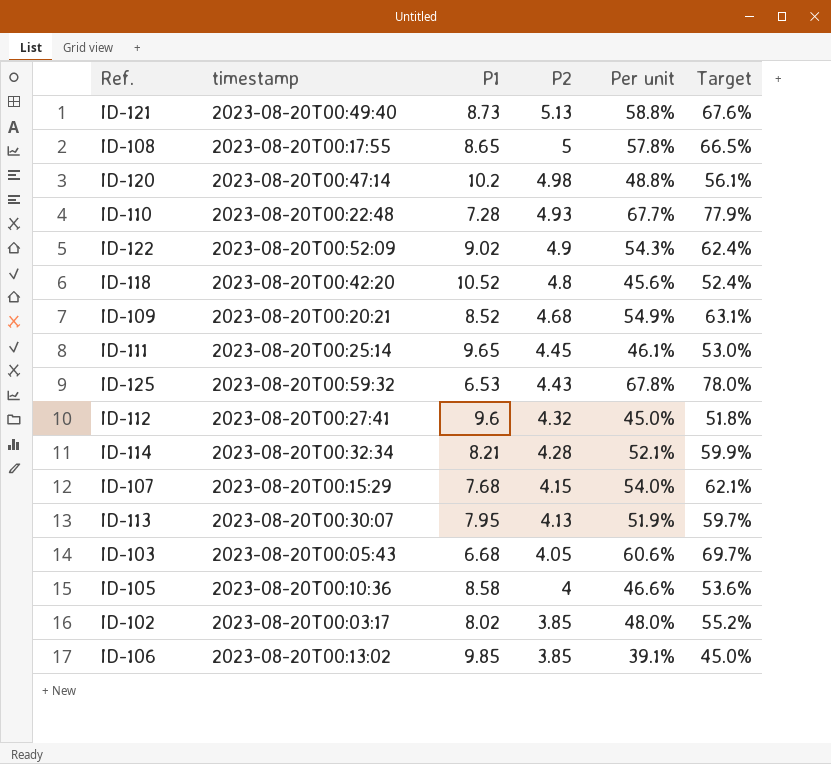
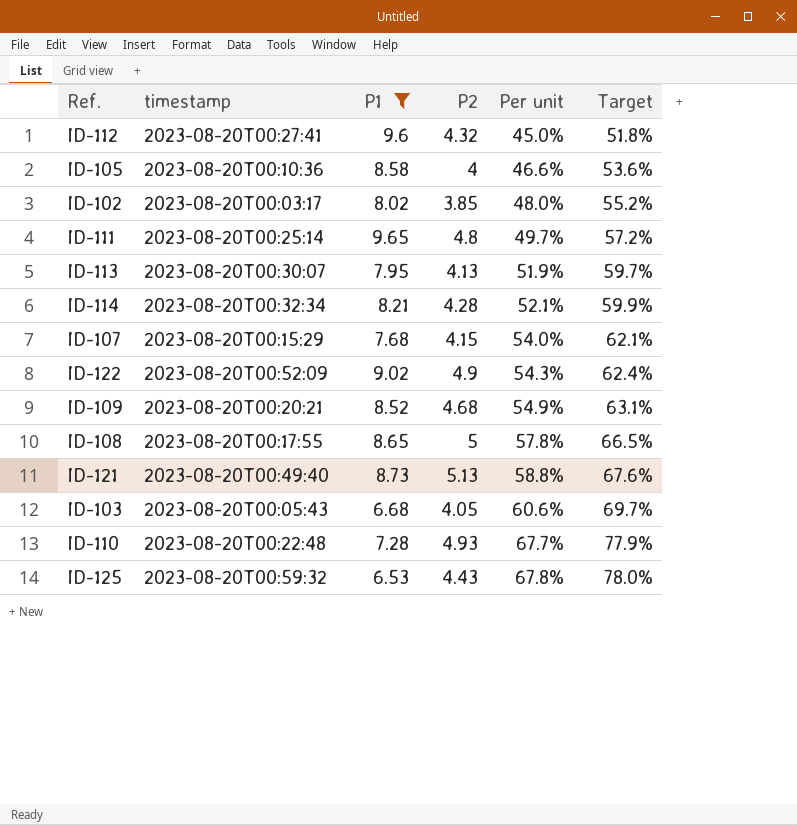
filter: none -> P1 <= 9.65
row order: P2 descending -> Per unit ascending
ID-111 | P2: 4.45 -> 4.8
ID-111 | Per unit: 46.1% -> 49.7%
ID-111 | Target: 53.0% -> 57.2%

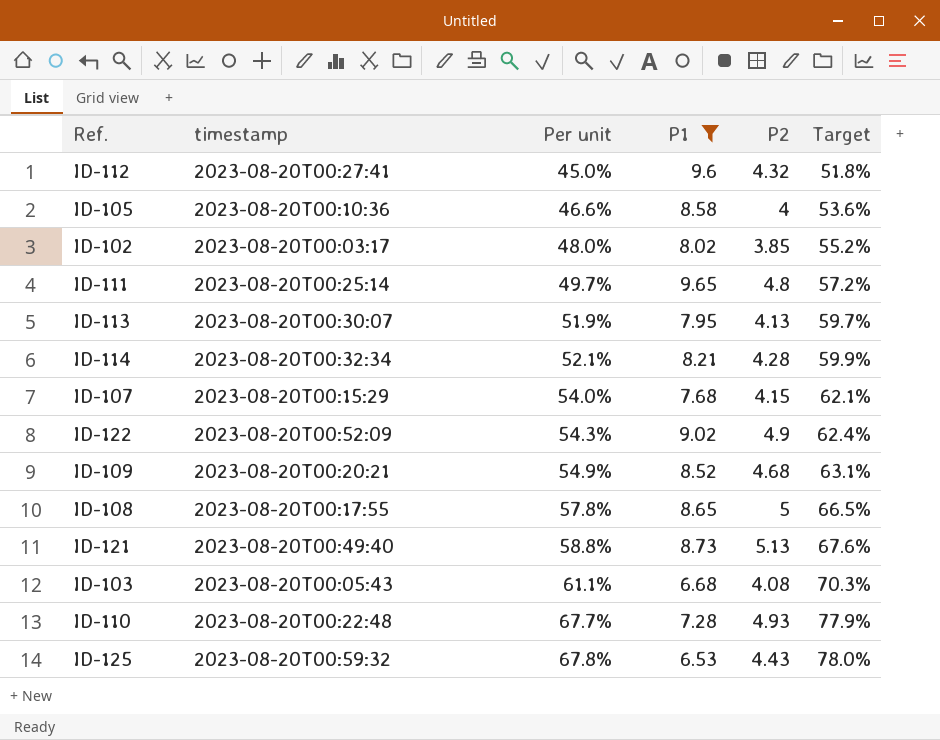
column Per unit | position: 5 -> 3
ID-103 | Per unit: 60.6% -> 61.1%
ID-103 | P2: 4.05 -> 4.08
ID-103 | Target: 69.7% -> 70.3%

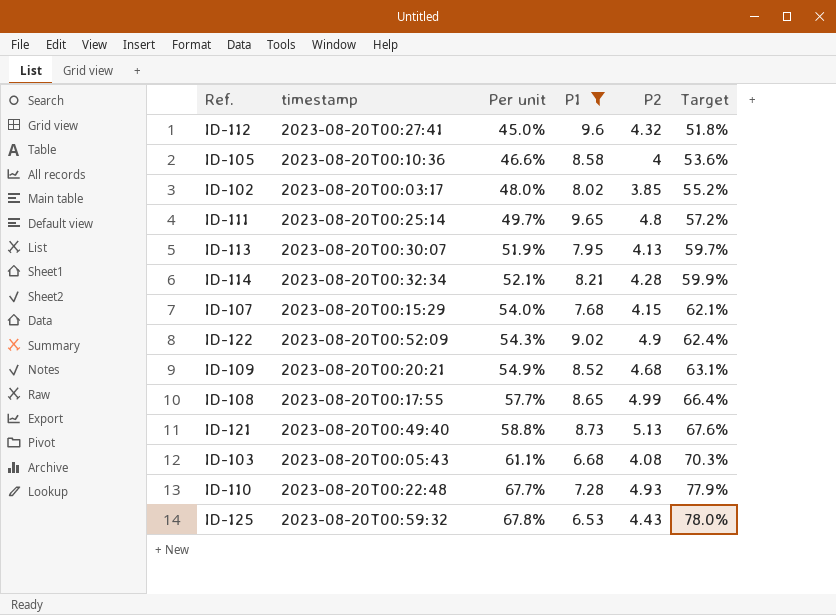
ID-108 | Per unit: 57.8% -> 57.7%
ID-108 | P2: 5 -> 4.99
ID-108 | Target: 66.5% -> 66.4%

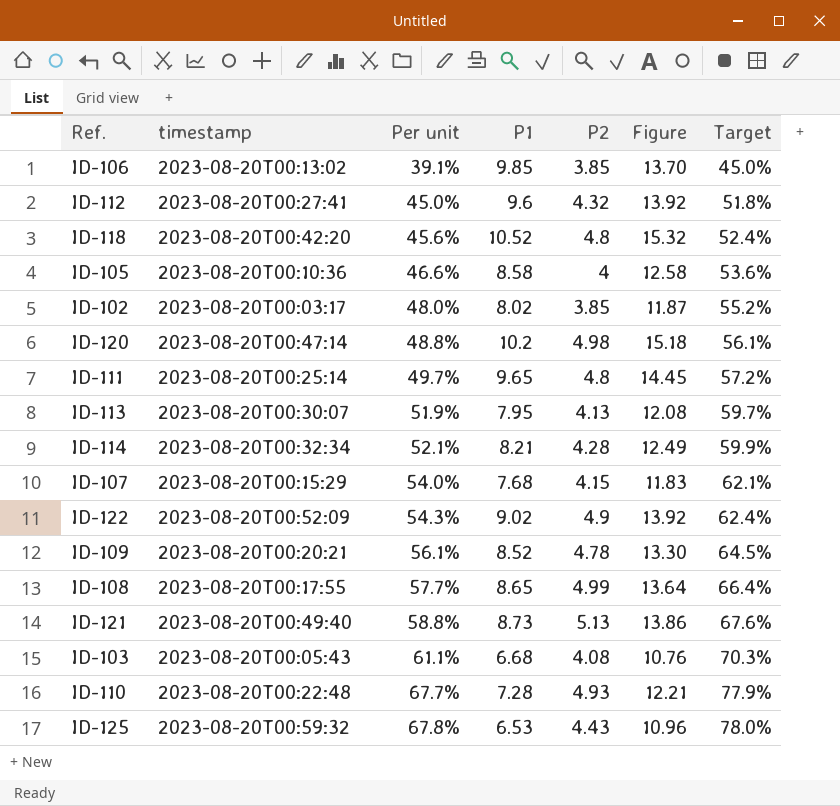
filter: P1 <= 9.65 -> none
column Figure | formula: none -> [P1] + [P2]
ID-109 | Per unit: 54.9% -> 56.1%
ID-109 | P2: 4.68 -> 4.78
ID-109 | Target: 63.1% -> 64.5%

